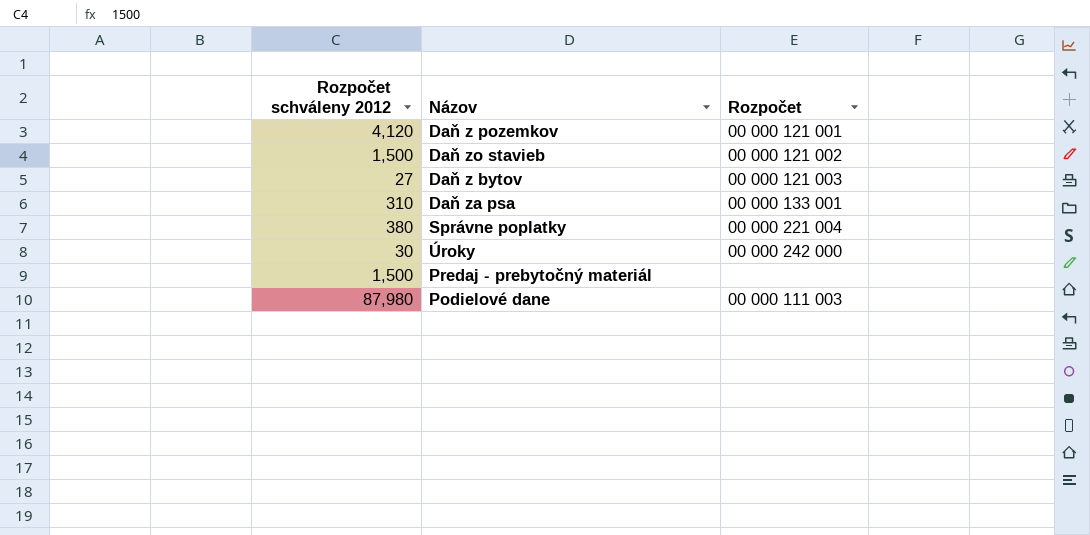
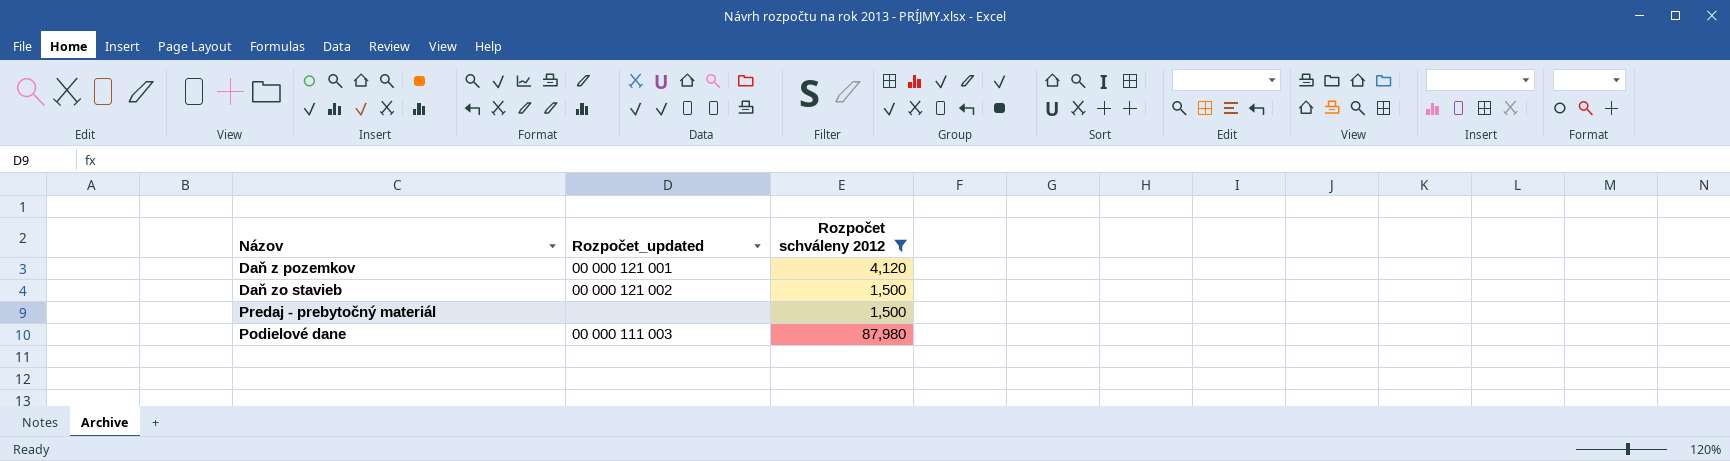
filter: none -> Rozpočet schváleny 2012 >= 1,500
column name: Rozpočet -> Rozpočet_updated
column Rozpočet schváleny 2012 | position: 1 -> 3

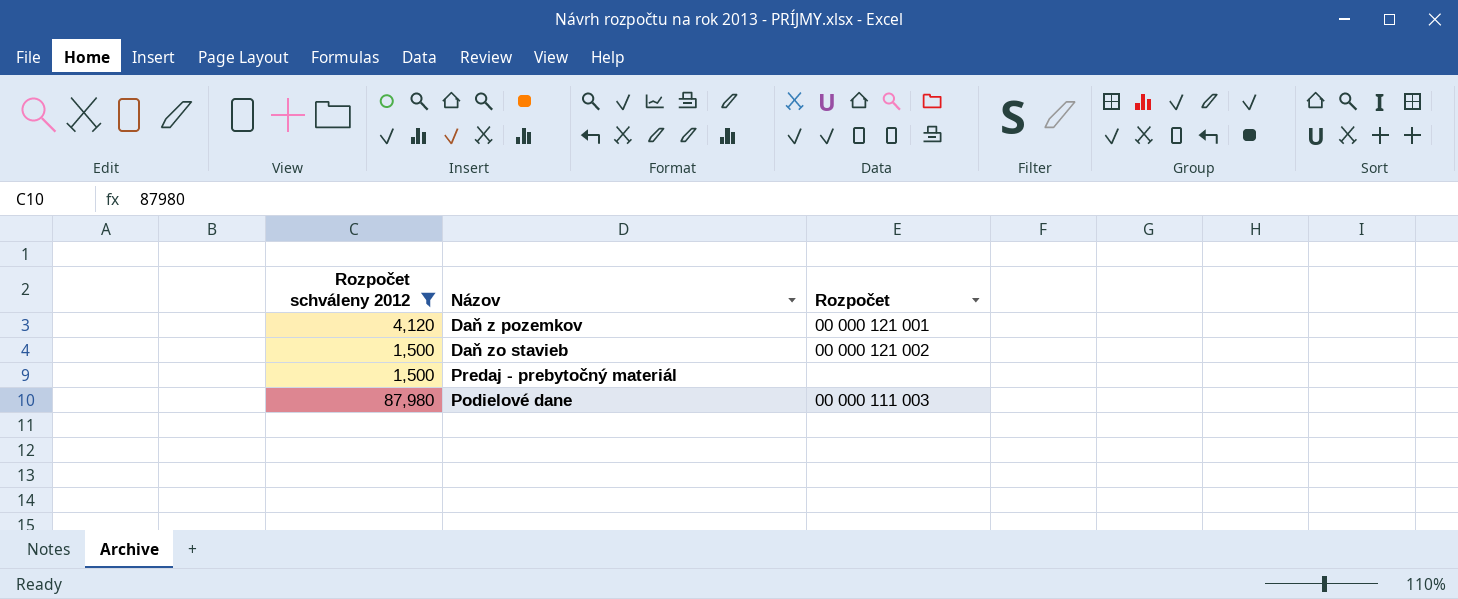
column Rozpočet schváleny 2012 | position: 3 -> 1
column name: Rozpočet_updated -> Rozpočet

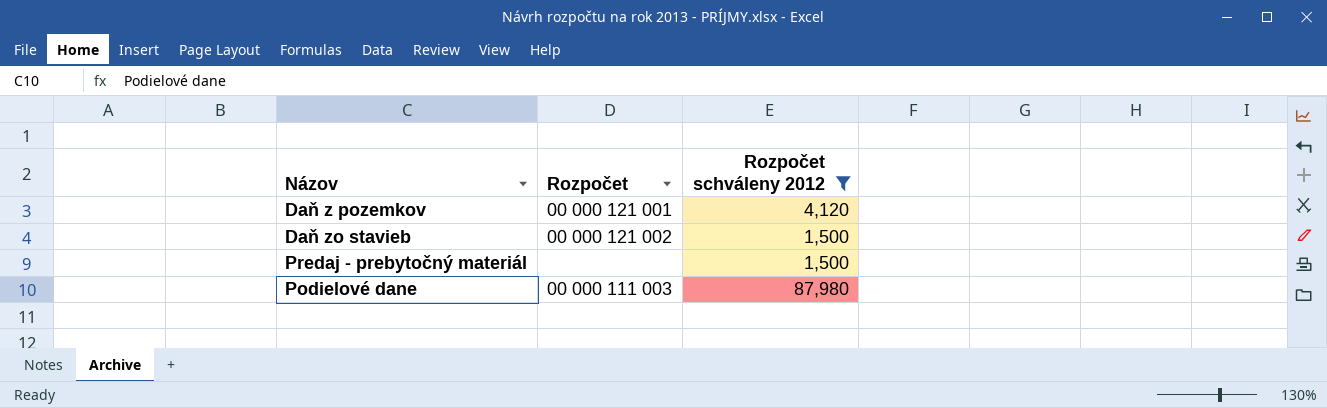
column Rozpočet schváleny 2012 | position: 1 -> 3

